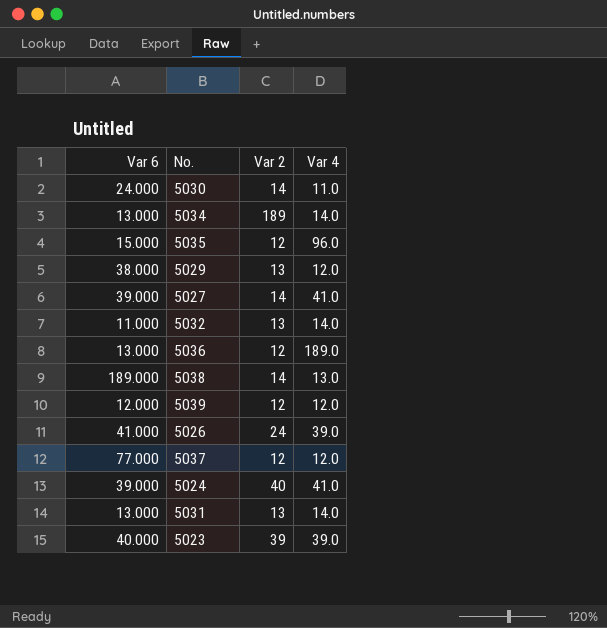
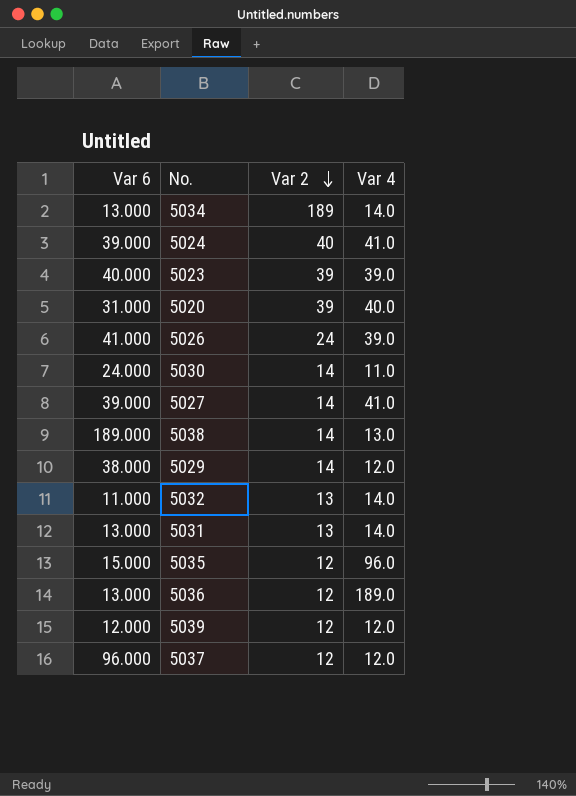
row order: none -> Var 2 descending
row 5020: none -> 31.000 | 39 | 40.0
5029 | Var 2: 13 -> 14
5037 | Var 6: 77.000 -> 96.000

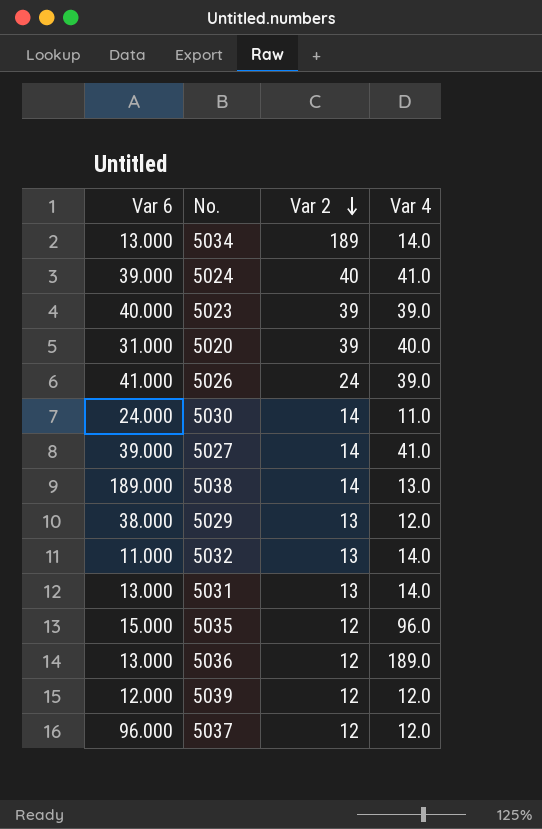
5029 | Var 2: 14 -> 13

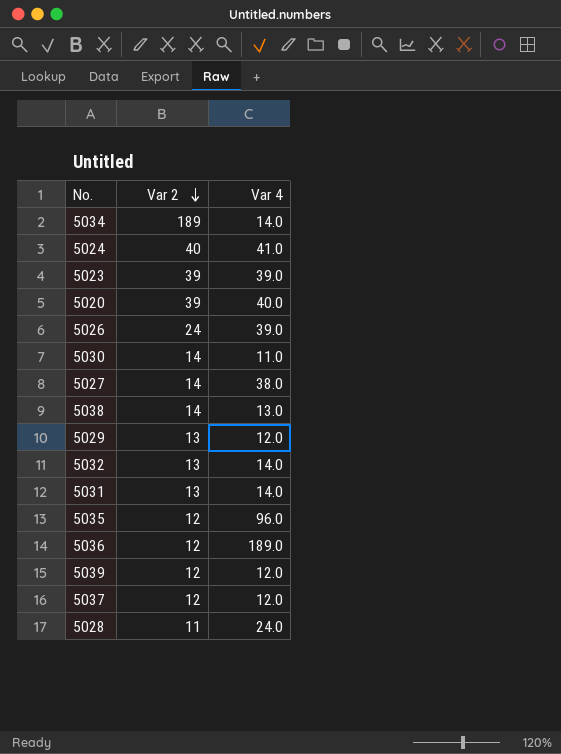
column Var 6 | position: 1 -> none
5027 | Var 4: 41.0 -> 38.0
row 5028: none -> 11 | 24.0

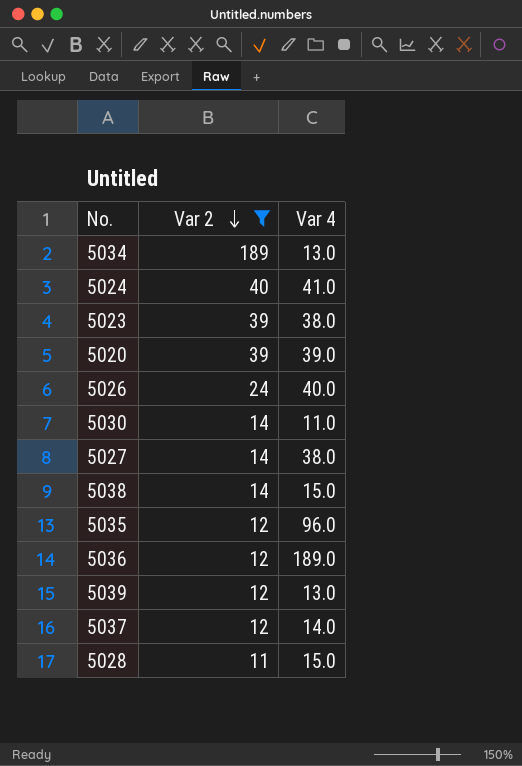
filter: none -> Var 2 != 13
5034 | Var 4: 14.0 -> 13.0
5023 | Var 4: 39.0 -> 38.0
5020 | Var 4: 40.0 -> 39.0
5026 | Var 4: 39.0 -> 40.0
5038 | Var 4: 13.0 -> 15.0
5039 | Var 4: 12.0 -> 13.0
5037 | Var 4: 12.0 -> 14.0
5028 | Var 4: 24.0 -> 15.0

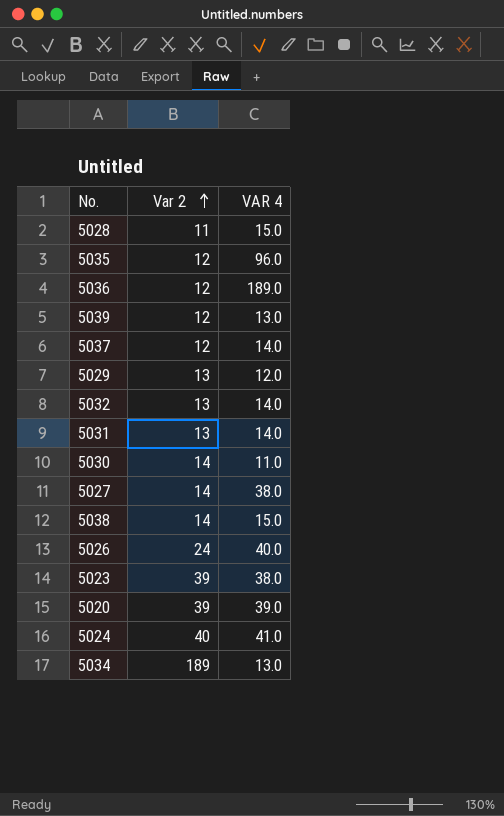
filter: Var 2 != 13 -> none
row order: Var 2 descending -> Var 2 ascending
column name: Var 4 -> VAR 4

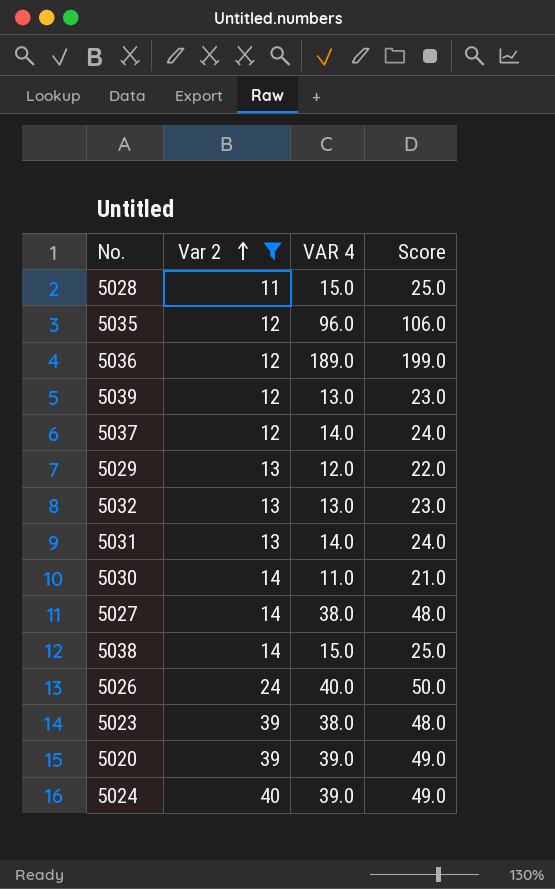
filter: none -> Var 2 != 189
column Score | formula: none -> [VAR 4] + 10
5032 | VAR 4: 14.0 -> 13.0
5024 | VAR 4: 41.0 -> 39.0

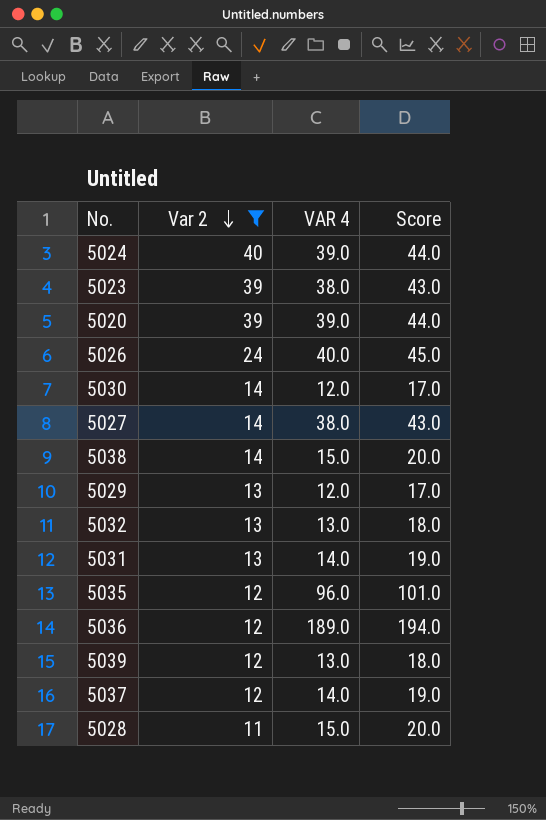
row order: Var 2 ascending -> Var 2 descending
column Score | formula: [VAR 4] + 10 -> [VAR 4] + 5
5030 | VAR 4: 11.0 -> 12.0

